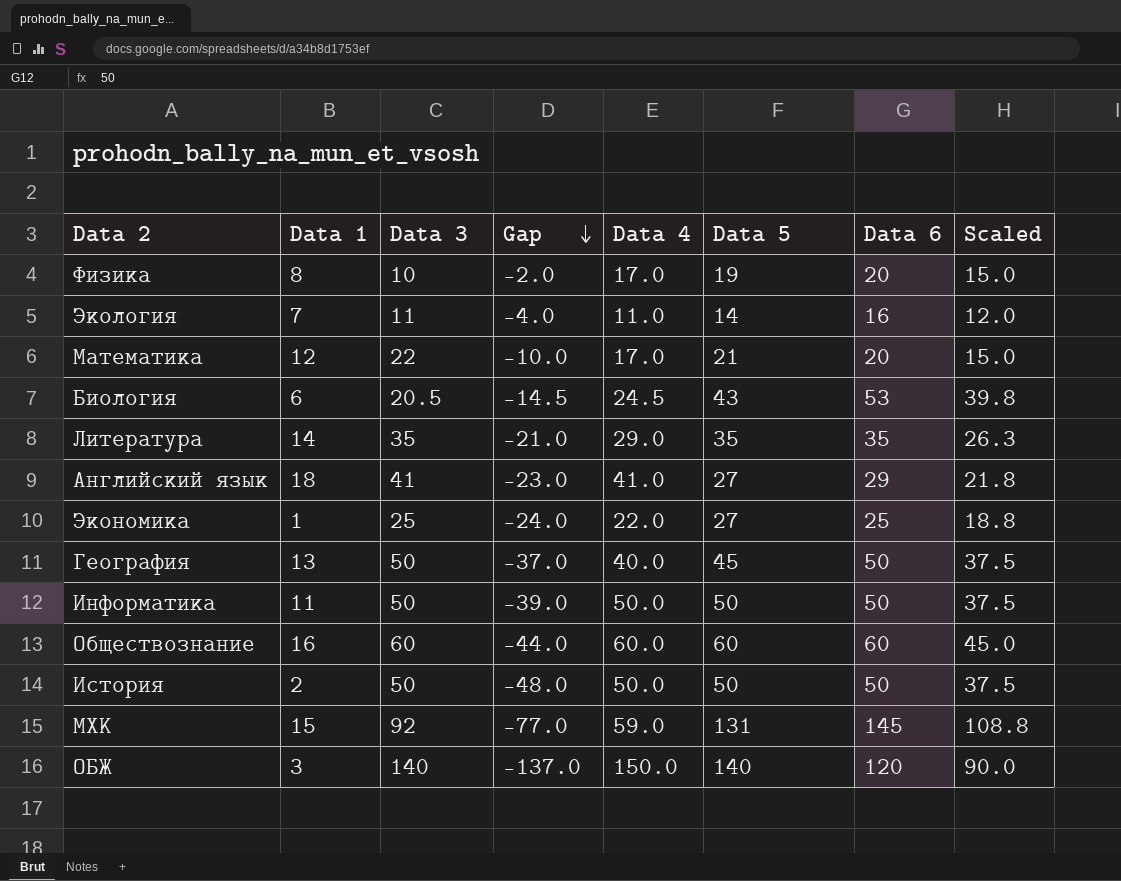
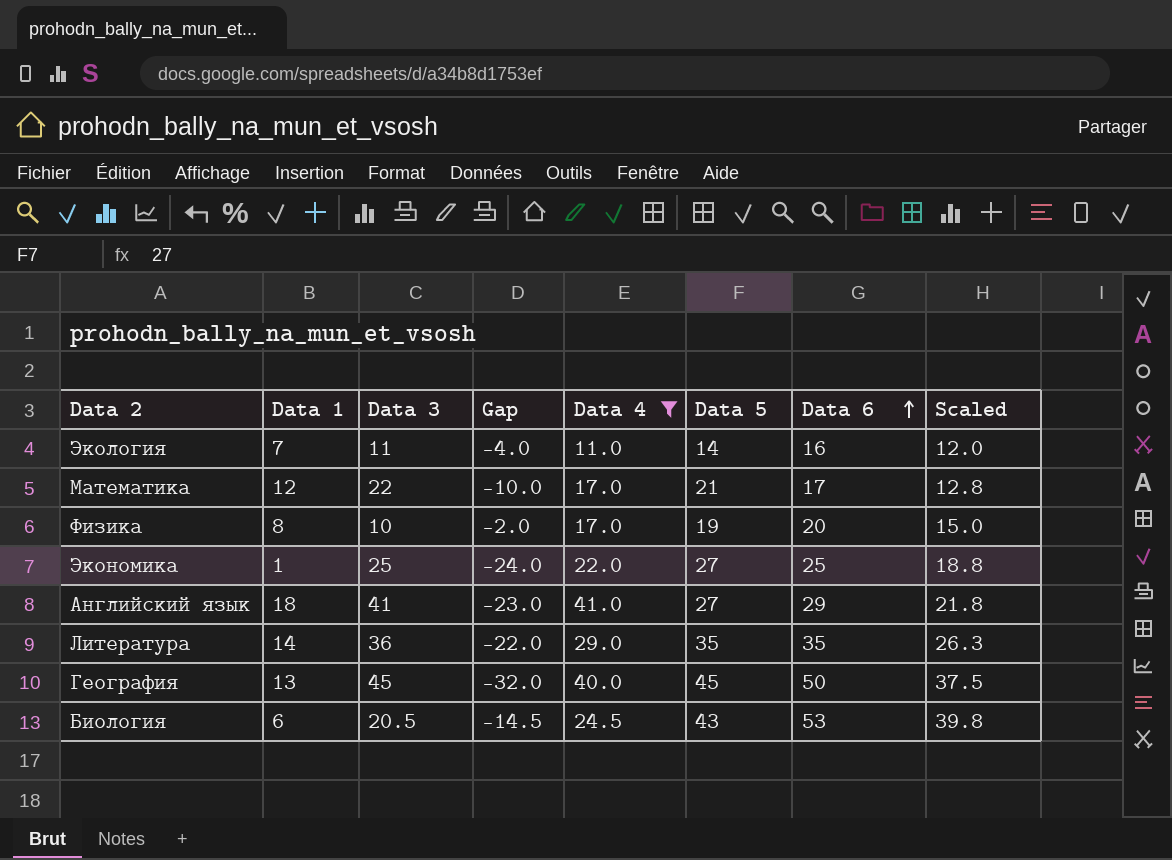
filter: none -> Data 4 <= 41.0
row order: Gap descending -> Data 6 ascending
Математика | Data 6: 20 -> 17
Математика | Scaled: 15.0 -> 12.8
Литература | Data 3: 35 -> 36
Литература | Gap: -21.0 -> -22.0
География | Data 3: 50 -> 45
География | Gap: -37.0 -> -32.0

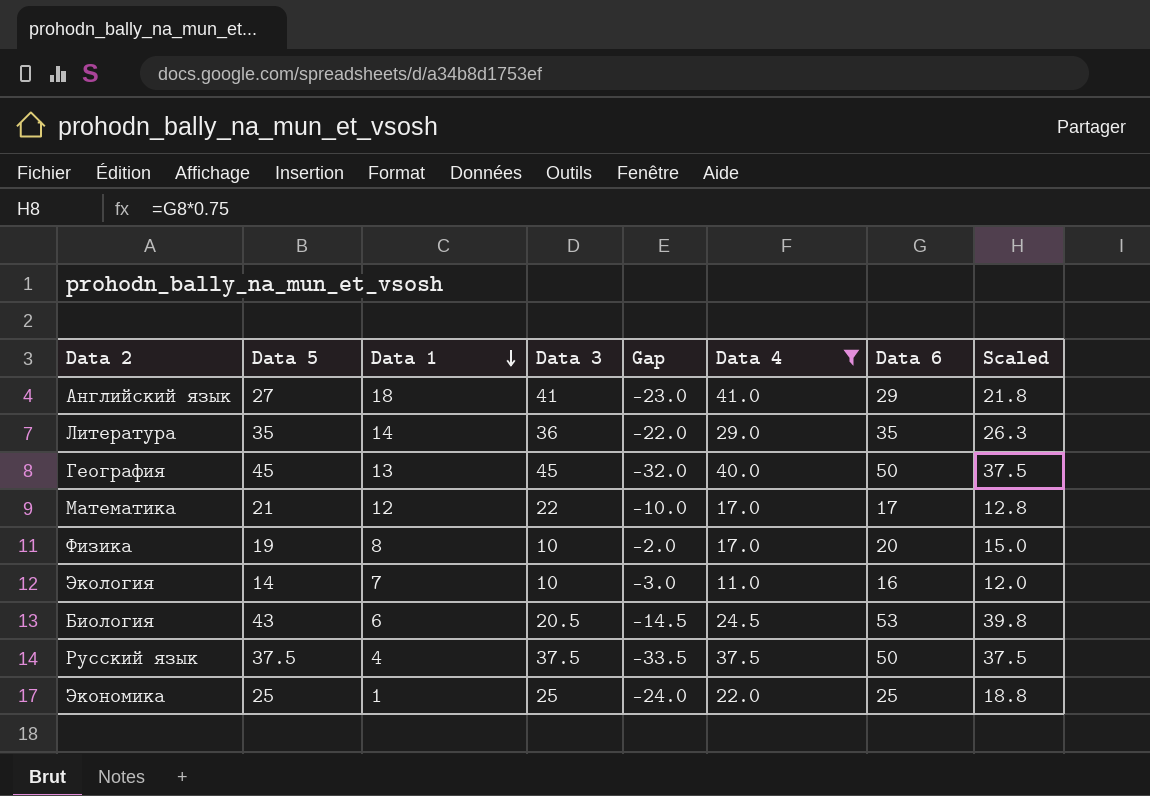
row order: Data 6 ascending -> Data 1 descending
column Data 5 | position: 6 -> 2
Экология | Data 3: 11 -> 10
Экология | Gap: -4.0 -> -3.0
row Русский язык: none -> 37.5 | 4 | 37.5 | -33.5 | 37.5 | 50 | 37.5
Экономика | Data 5: 27 -> 25

